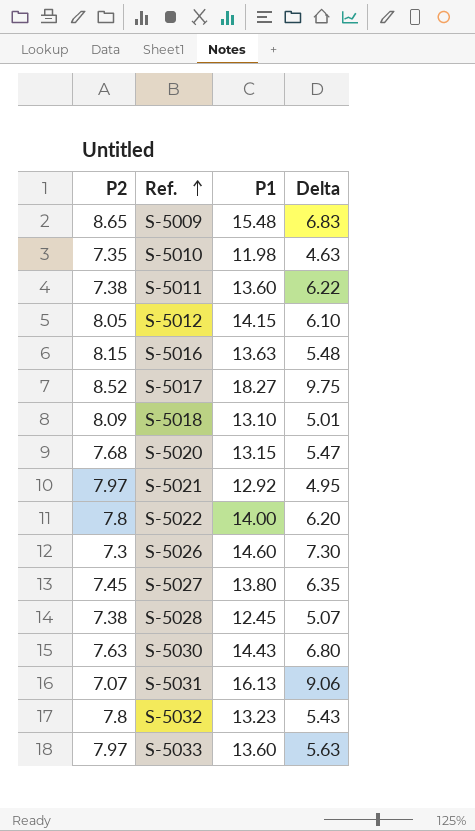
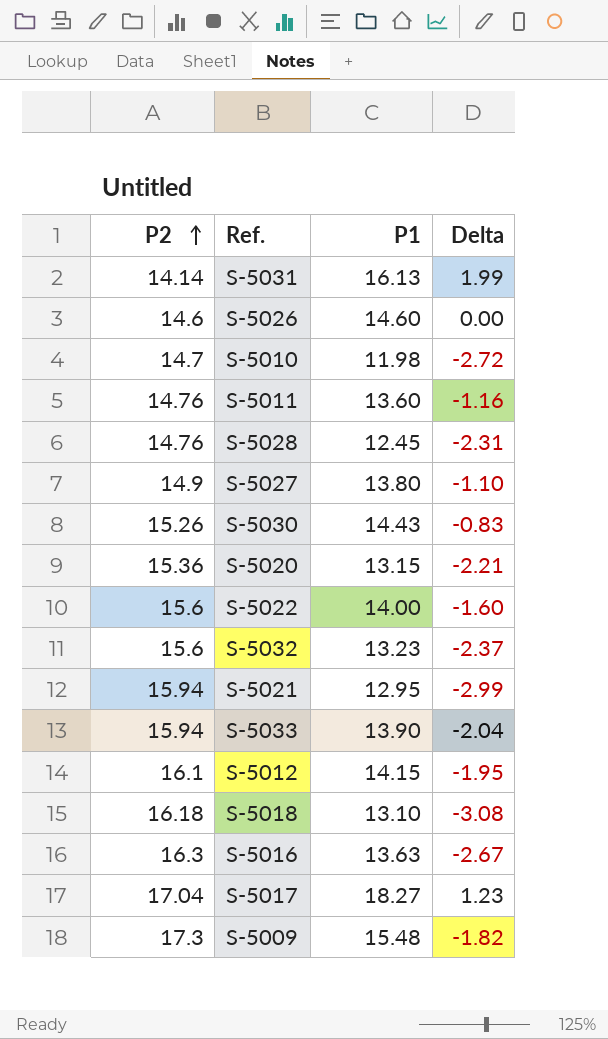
row order: Ref. ascending -> P2 ascending
S-5031 | P2: 7.07 -> 14.14
S-5031 | Delta: 9.06 -> 1.99
S-5026 | P2: 7.3 -> 14.6
S-5026 | Delta: 7.30 -> 0.00
S-5010 | P2: 7.35 -> 14.7
S-5010 | Delta: 4.63 -> -2.72
S-5011 | P2: 7.38 -> 14.76
S-5011 | Delta: 6.22 -> -1.16
S-5028 | P2: 7.38 -> 14.76
S-5028 | Delta: 5.07 -> -2.31
S-5027 | P2: 7.45 -> 14.9
S-5027 | Delta: 6.35 -> -1.10
S-5030 | P2: 7.63 -> 15.26
S-5030 | Delta: 6.80 -> -0.83
S-5020 | P2: 7.68 -> 15.36
S-5020 | Delta: 5.47 -> -2.21
S-5022 | P2: 7.8 -> 15.6
S-5022 | Delta: 6.20 -> -1.60
S-5032 | P2: 7.8 -> 15.6
S-5032 | Delta: 5.43 -> -2.37
S-5021 | P2: 7.97 -> 15.94
S-5021 | P1: 12.92 -> 12.95
S-5021 | Delta: 4.95 -> -2.99
S-5033 | P2: 7.97 -> 15.94
S-5033 | P1: 13.60 -> 13.90
S-5033 | Delta: 5.63 -> -2.04
S-5012 | P2: 8.05 -> 16.1
S-5012 | Delta: 6.10 -> -1.95
S-5018 | P2: 8.09 -> 16.18
S-5018 | Delta: 5.01 -> -3.08
S-5016 | P2: 8.15 -> 16.3
S-5016 | Delta: 5.48 -> -2.67
S-5017 | P2: 8.52 -> 17.04
S-5017 | Delta: 9.75 -> 1.23
S-5009 | P2: 8.65 -> 17.3
S-5009 | Delta: 6.83 -> -1.82

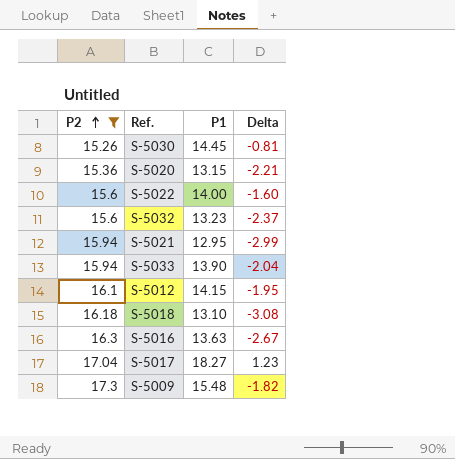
filter: none -> P2 >= 15.26
S-5030 | P1: 14.43 -> 14.45
S-5030 | Delta: -0.83 -> -0.81

